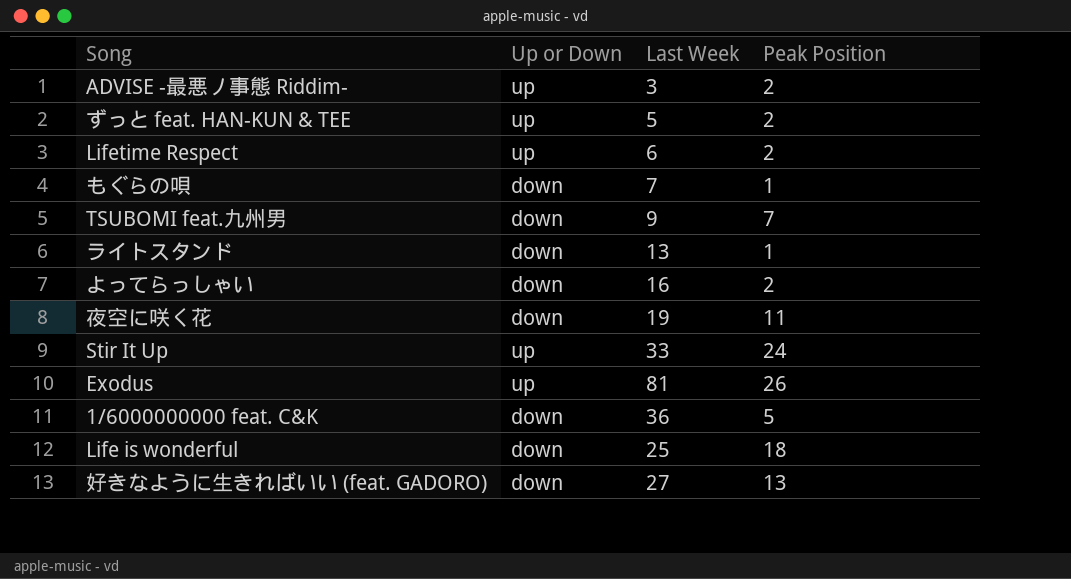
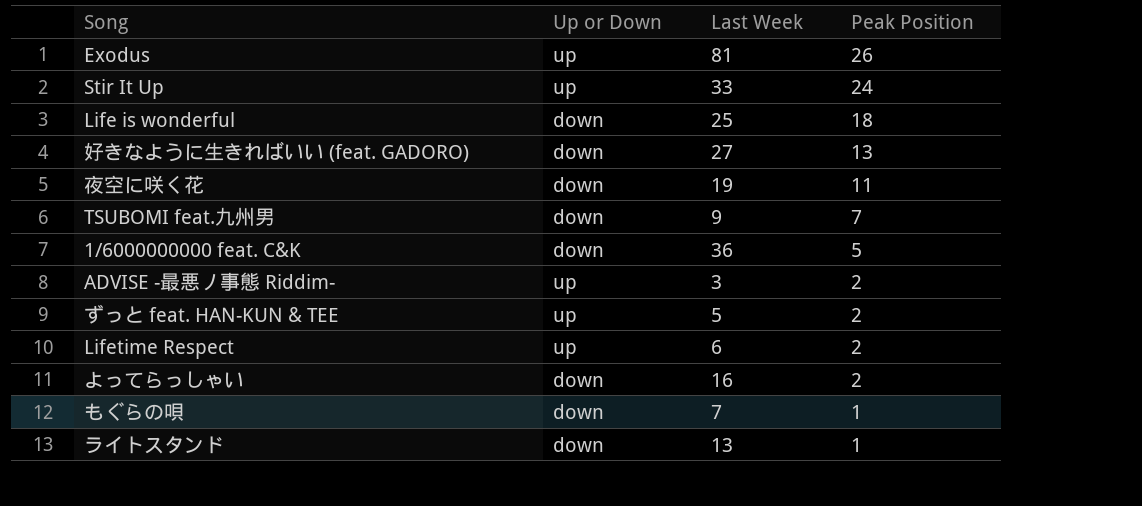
row order: none -> Peak Position descending

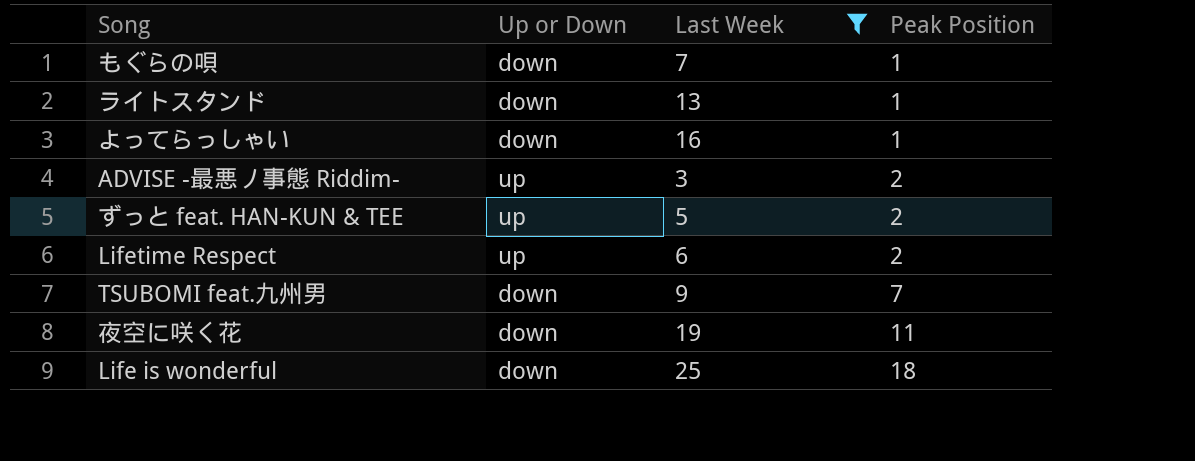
filter: none -> Last Week <= 25
row order: Peak Position descending -> Peak Position ascending
よってらっしゃい | Peak Position: 2 -> 1

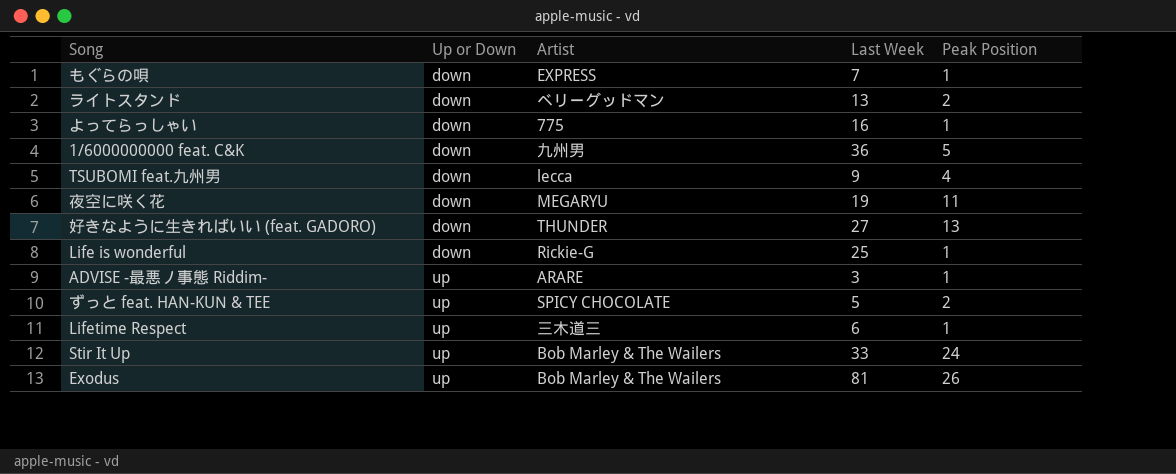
filter: Last Week <= 25 -> none
row order: Peak Position ascending -> Up or Down ascending
column Artist | position: none -> 3
ライトスタンド | Peak Position: 1 -> 2
TSUBOMI feat.九州男 | Peak Position: 7 -> 4
Life is wonderful | Peak Position: 18 -> 1
ADVISE -最悪ノ事態 Riddim- | Peak Position: 2 -> 1
Lifetime Respect | Peak Position: 2 -> 1

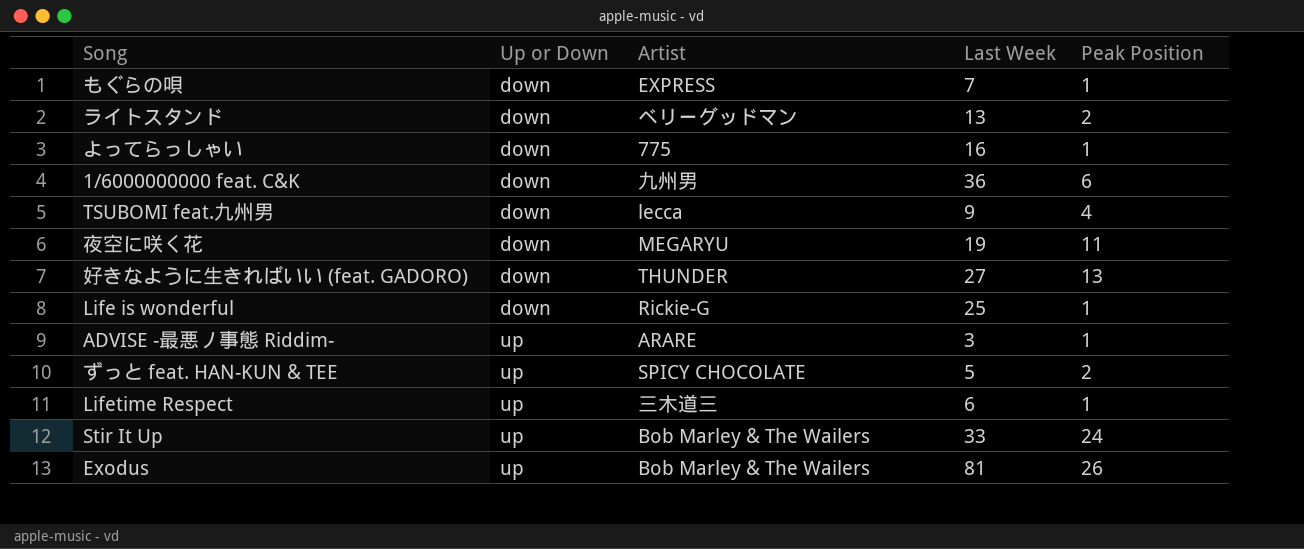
1/6000000000 feat. C&K | Peak Position: 5 -> 6

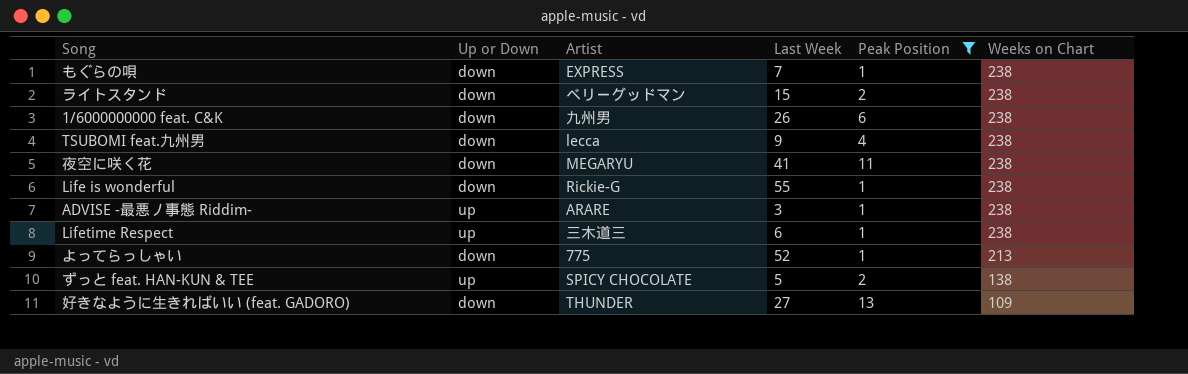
filter: none -> Peak Position <= 13
row order: Up or Down ascending -> Weeks on Chart descending
column Weeks on Chart | position: none -> 6
ライトスタンド | Last Week: 13 -> 15
1/6000000000 feat. C&K | Last Week: 36 -> 26
夜空に咲く花 | Last Week: 19 -> 41
Life is wonderful | Last Week: 25 -> 55
よってらっしゃい | Last Week: 16 -> 52

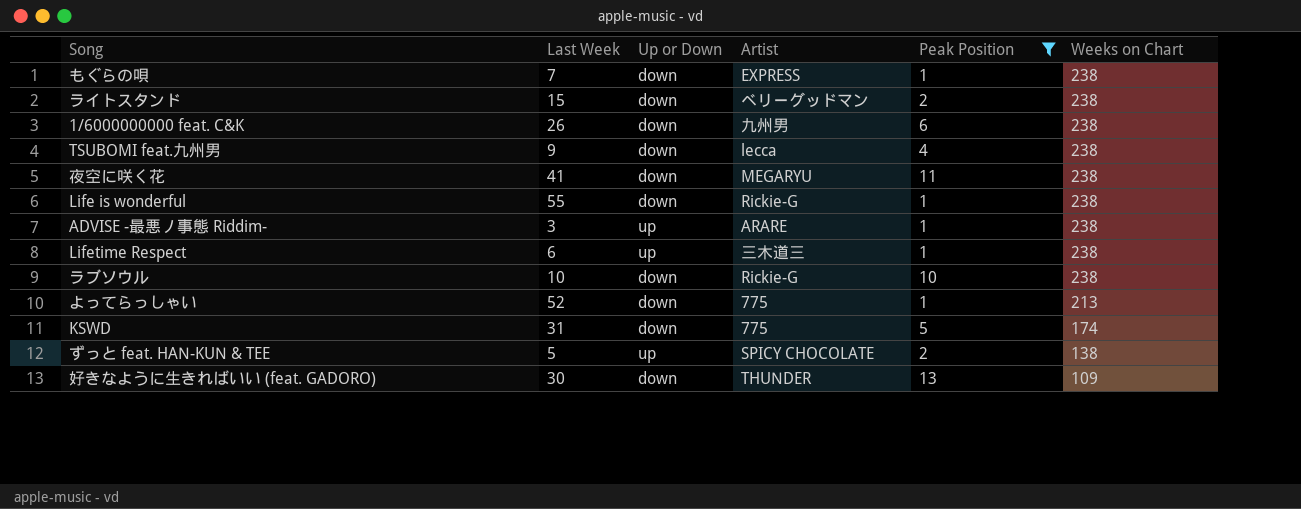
column Last Week | position: 4 -> 2
row ラブソウル: none -> 10 | down | Rickie-G | 10 | 238
row KSWD: none -> 31 | down | 775 | 5 | 174
好きなように生きればいい (feat. GADORO) | Last Week: 27 -> 30

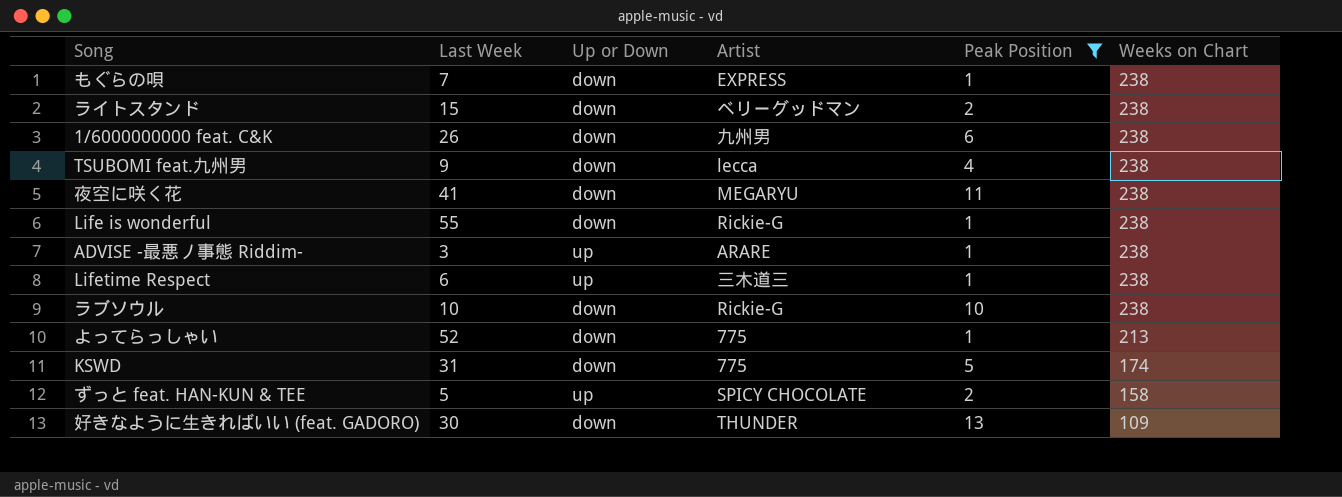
ずっと feat. HAN-KUN & TEE | Weeks on Chart: 138 -> 158

